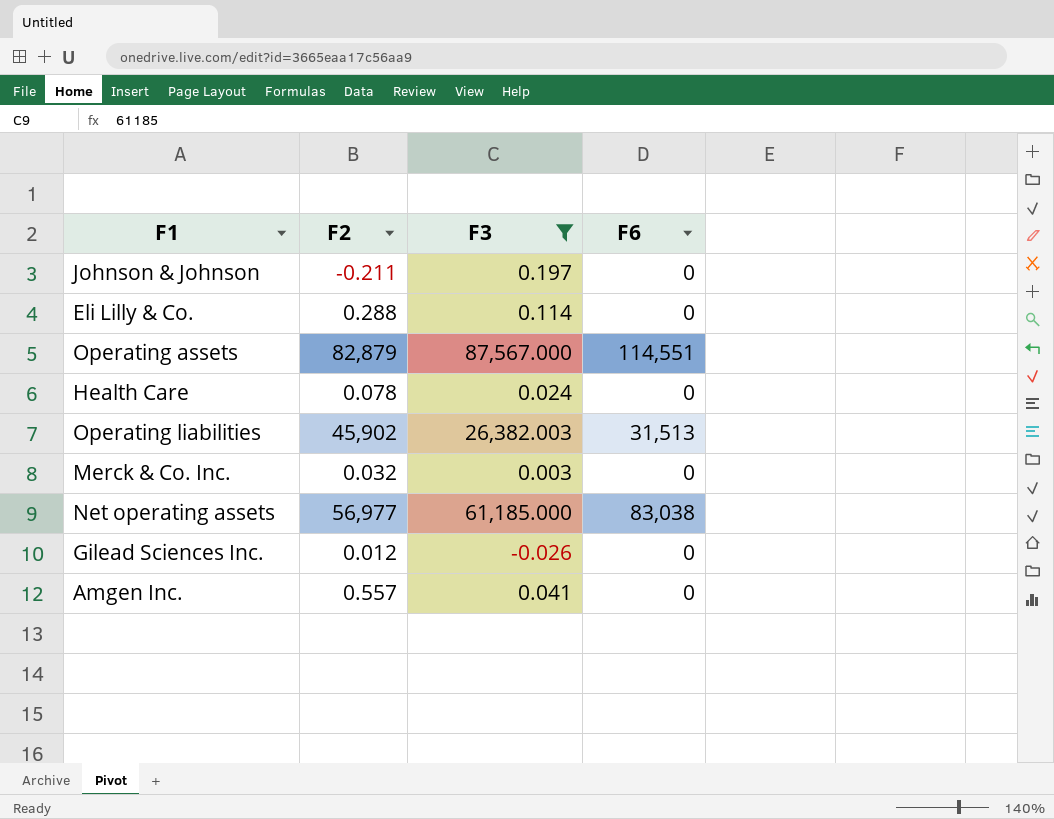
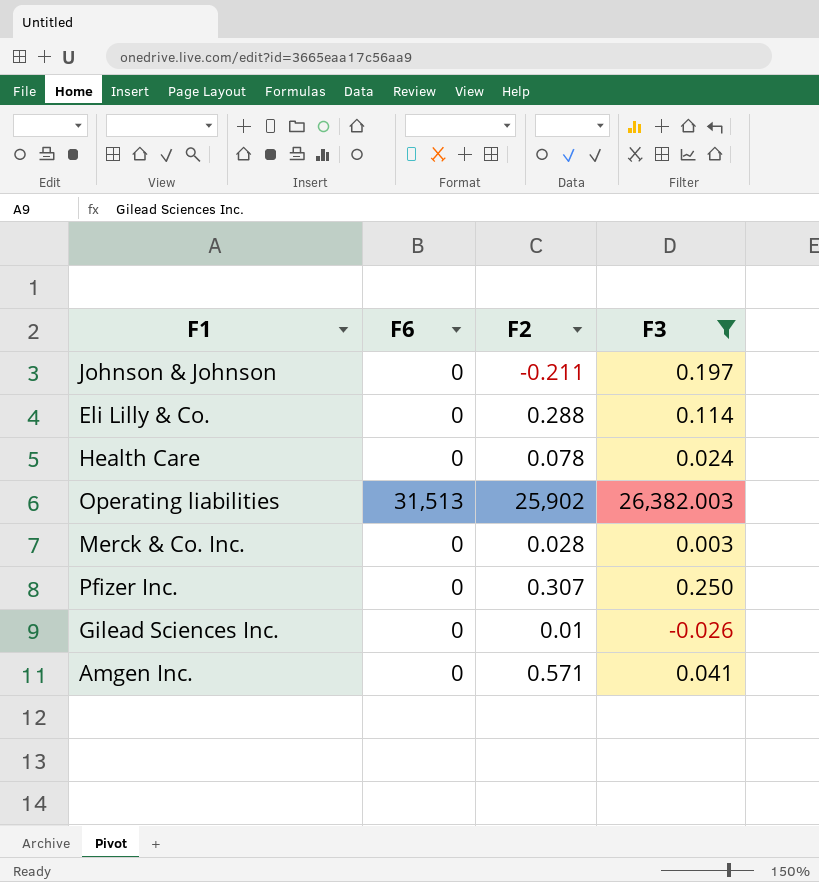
column F6 | position: 4 -> 2
row Operating assets: 82,879 | 87,567.000 | 114,551 -> none
row Net operating assets: 56,977 | 61,185.000 | 83,038 -> none
Operating liabilities | F2: 45,902 -> 25,902
Merck & Co. Inc. | F2: 0.032 -> 0.028
row Pfizer Inc.: none -> 0 | 0.307 | 0.250
Gilead Sciences Inc. | F2: 0.012 -> 0.01
Amgen Inc. | F2: 0.557 -> 0.571

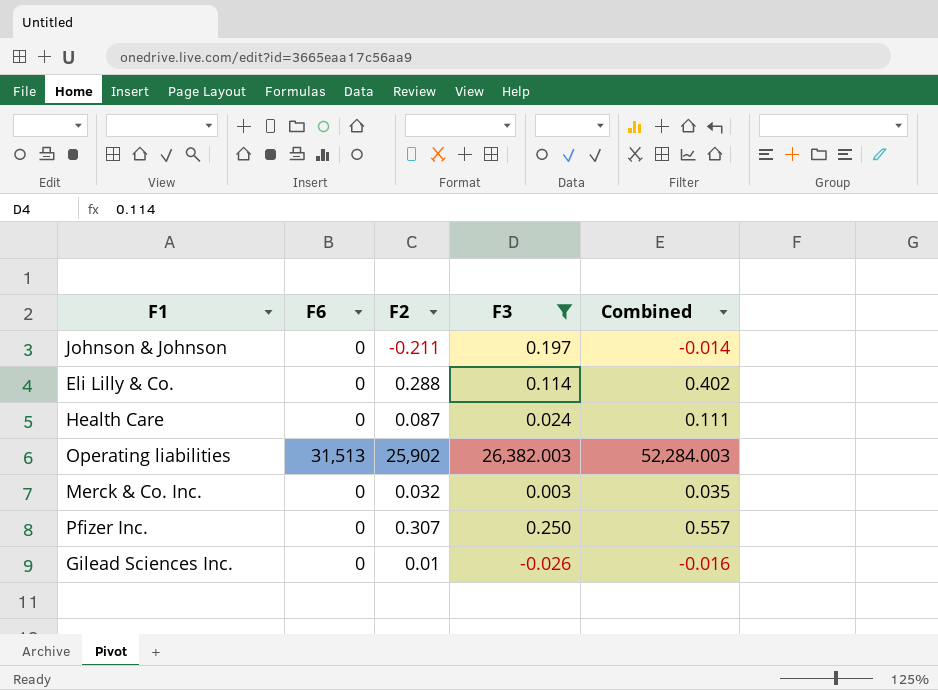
column Combined | formula: none -> [F2] + [F3]
row Amgen Inc.: 0 | 0.571 | 0.041 -> none
Health Care | F2: 0.078 -> 0.087
Merck & Co. Inc. | F2: 0.028 -> 0.032

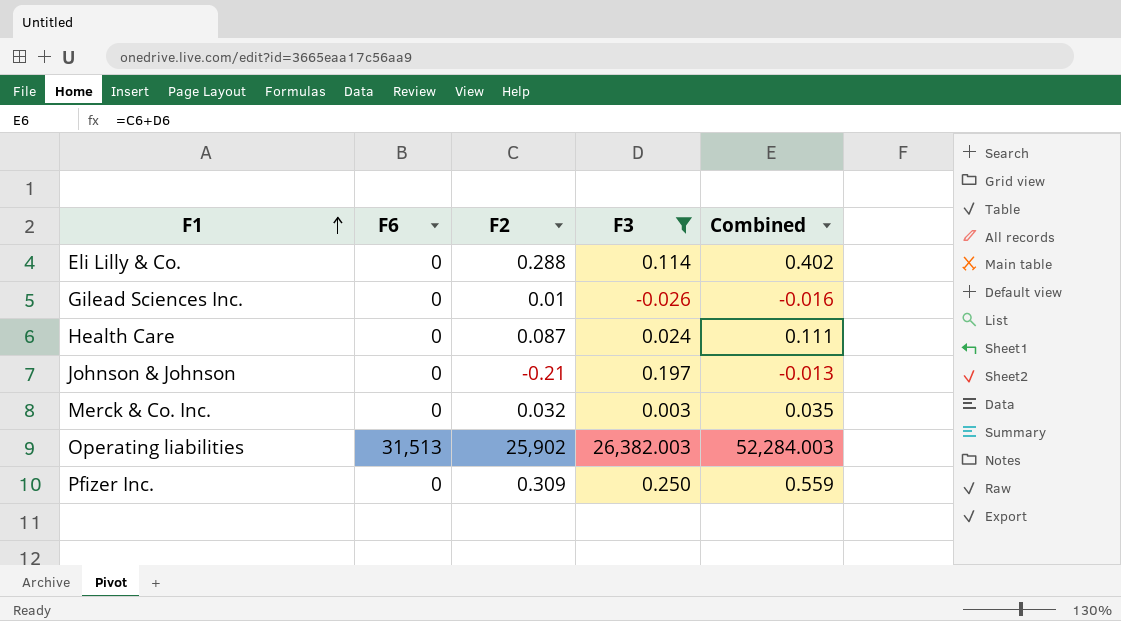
row order: none -> F1 ascending
Johnson & Johnson | F2: -0.211 -> -0.21
Johnson & Johnson | Combined: -0.014 -> -0.013
Pfizer Inc. | F2: 0.307 -> 0.309
Pfizer Inc. | Combined: 0.557 -> 0.559

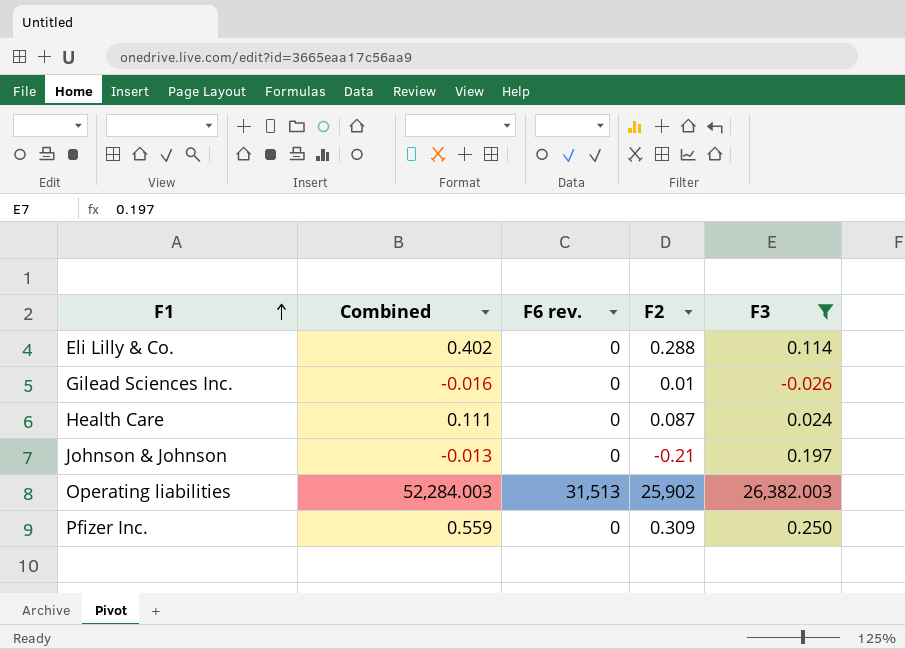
column Combined | position: 5 -> 2
column name: F6 -> F6 rev.
row Merck & Co. Inc.: 0 | 0.032 | 0.003 | 0.035 -> none

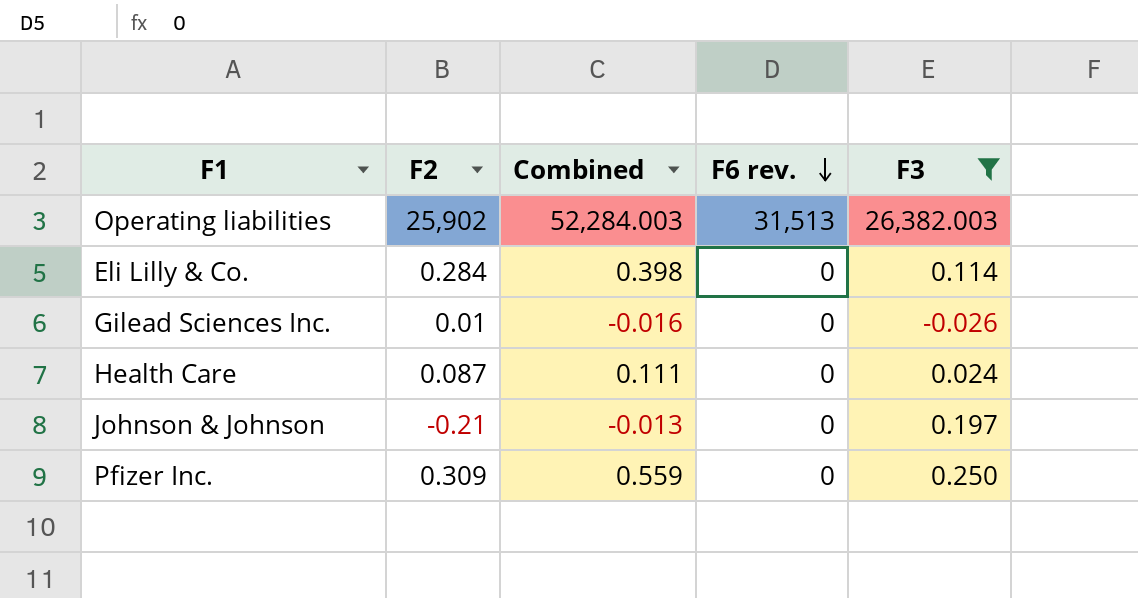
row order: F1 ascending -> F6 rev. descending
column F2 | position: 4 -> 2
Eli Lilly & Co. | F2: 0.288 -> 0.284
Eli Lilly & Co. | Combined: 0.402 -> 0.398

